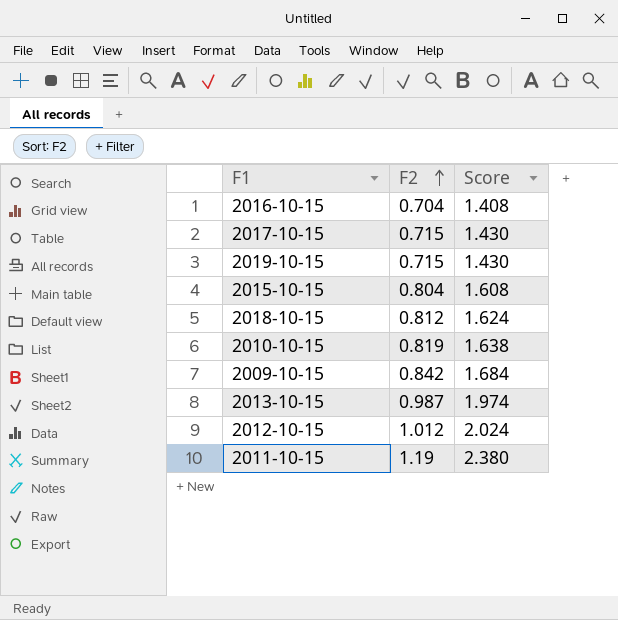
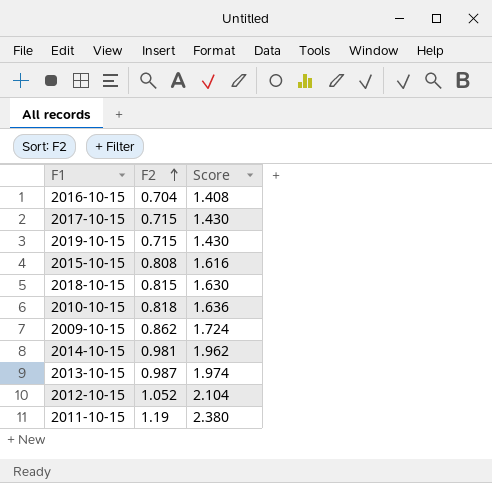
2015-10-15 | F2: 0.804 -> 0.808
2015-10-15 | Score: 1.608 -> 1.616
2018-10-15 | F2: 0.812 -> 0.815
2018-10-15 | Score: 1.624 -> 1.630
2010-10-15 | F2: 0.819 -> 0.818
2010-10-15 | Score: 1.638 -> 1.636
2009-10-15 | F2: 0.842 -> 0.862
2009-10-15 | Score: 1.684 -> 1.724
row 2014-10-15: none -> 0.981 | 1.962
2012-10-15 | F2: 1.012 -> 1.052
2012-10-15 | Score: 2.024 -> 2.104

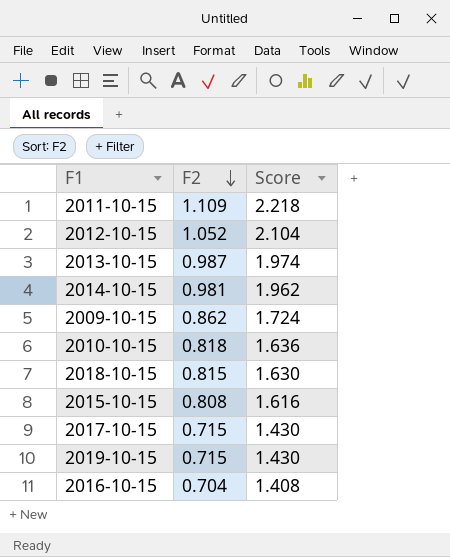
row order: F2 ascending -> F2 descending
2011-10-15 | F2: 1.19 -> 1.109
2011-10-15 | Score: 2.380 -> 2.218

